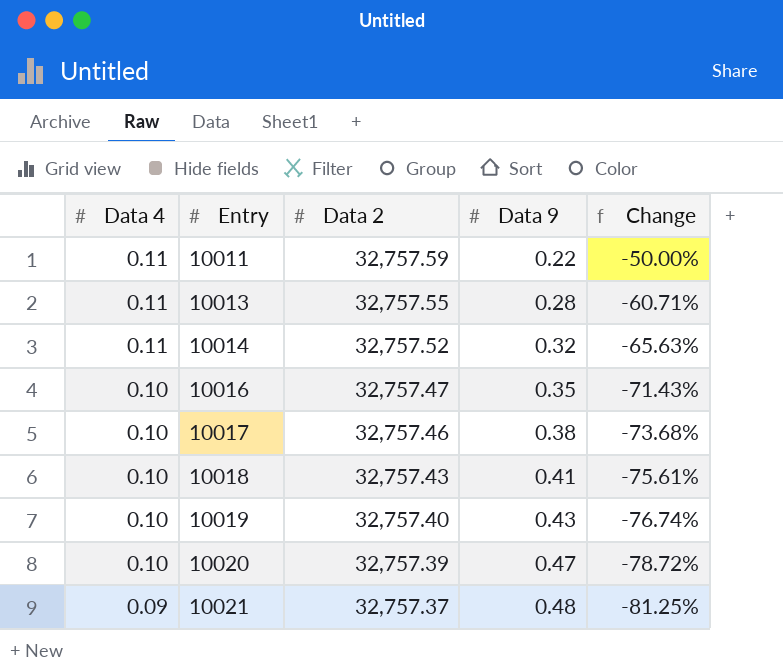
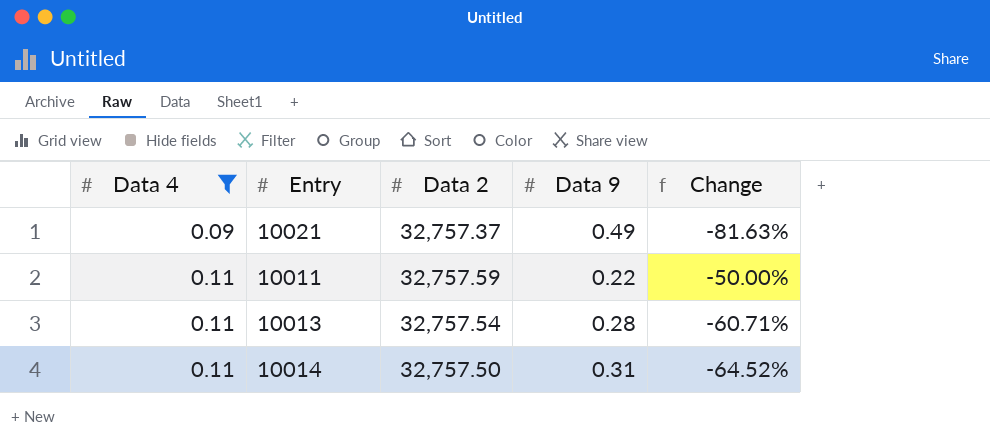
filter: none -> Data 4 != 0.10
row order: Data 4 descending -> Data 4 ascending
10021 | Data 9: 0.48 -> 0.49
10021 | Change: -81.25% -> -81.63%
10013 | Data 2: 32,757.55 -> 32,757.54
10014 | Data 2: 32,757.52 -> 32,757.50
10014 | Data 9: 0.32 -> 0.31
10014 | Change: -65.63% -> -64.52%

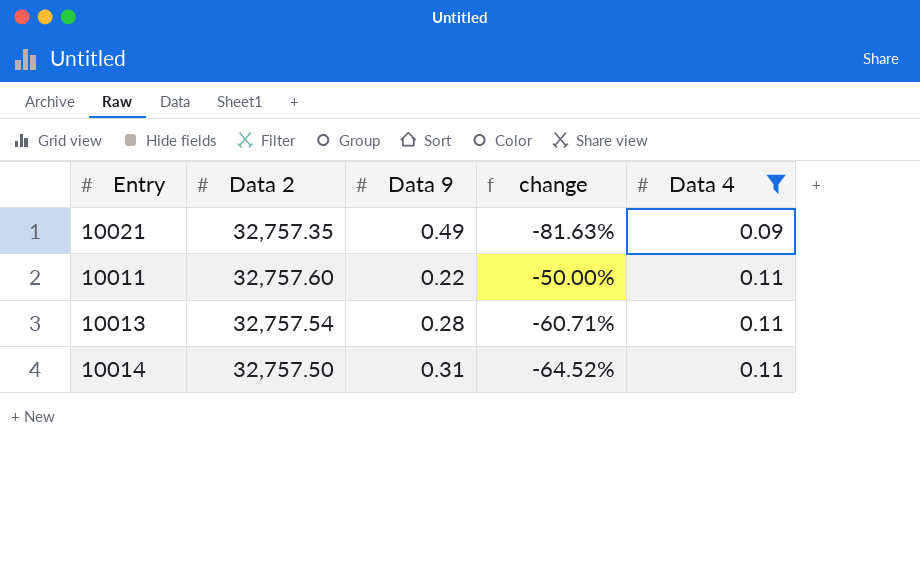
column name: Change -> change
column Data 4 | position: 1 -> 5
10021 | Data 2: 32,757.37 -> 32,757.35
10011 | Data 2: 32,757.59 -> 32,757.60

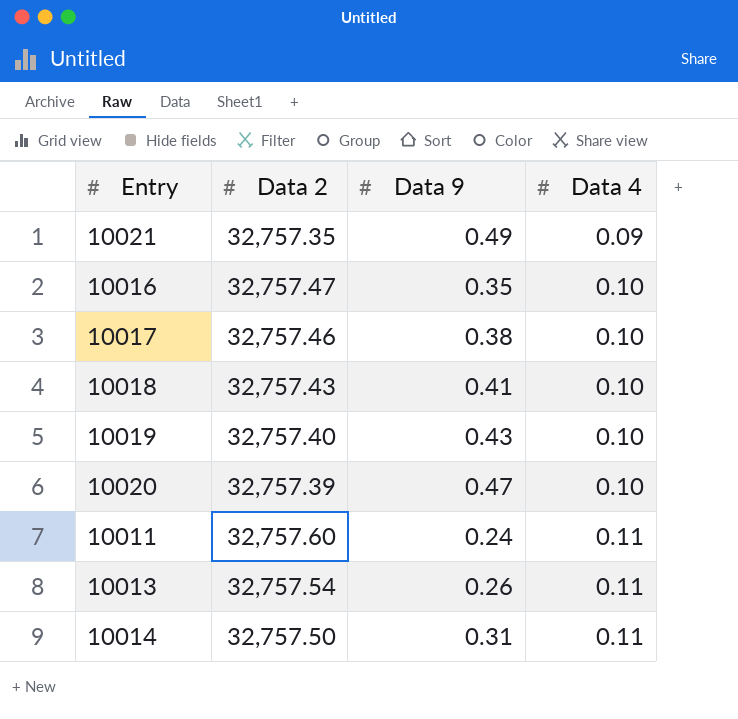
filter: Data 4 != 0.10 -> none
column change | formula: ([Data 4] - [Data 9]) / [Data 9] -> none
10011 | Data 9: 0.22 -> 0.24
10013 | Data 9: 0.28 -> 0.26

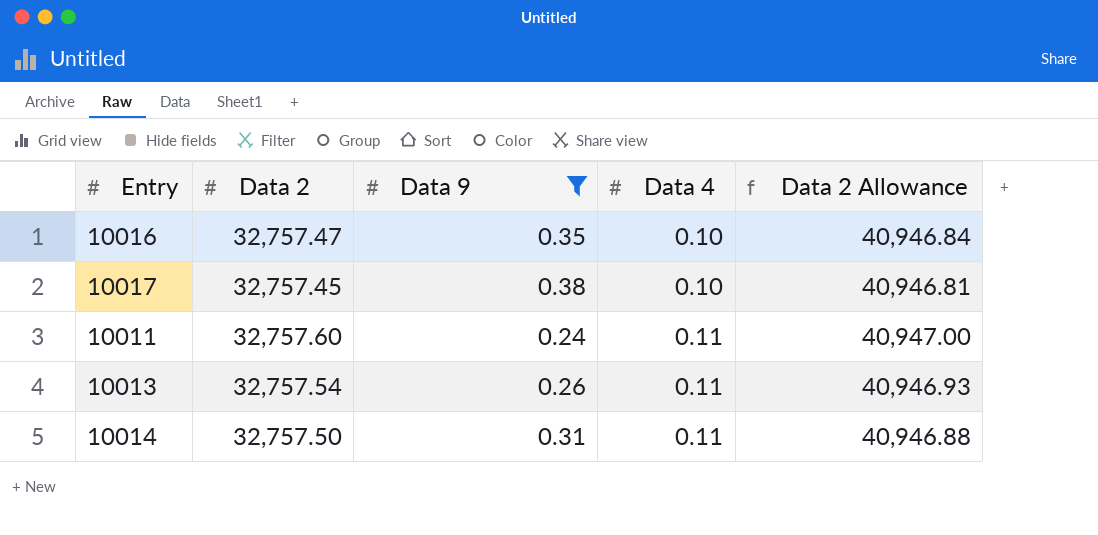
filter: none -> Data 9 <= 0.38
column Data 2 Allowance | formula: none -> [Data 2] * 1.25
10017 | Data 2: 32,757.46 -> 32,757.45

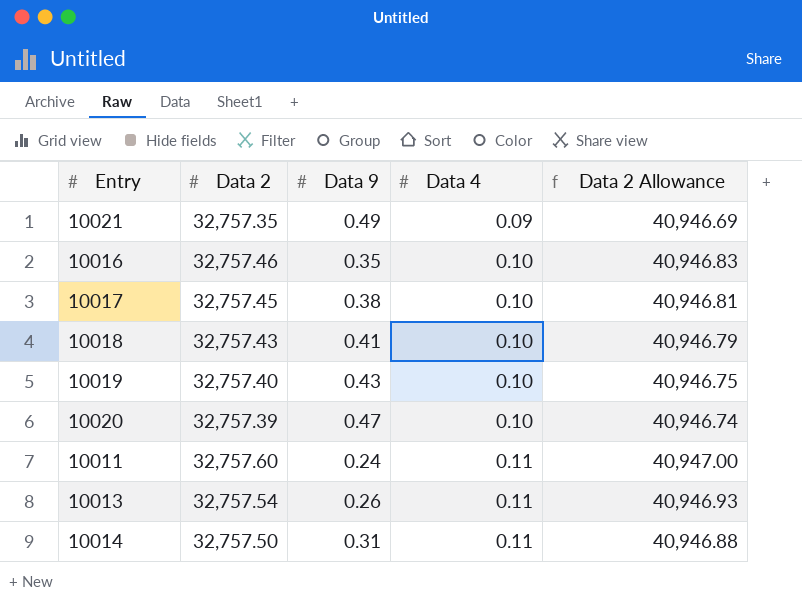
filter: Data 9 <= 0.38 -> none
10016 | Data 2: 32,757.47 -> 32,757.46
10016 | Data 2 Allowance: 40,946.84 -> 40,946.83

